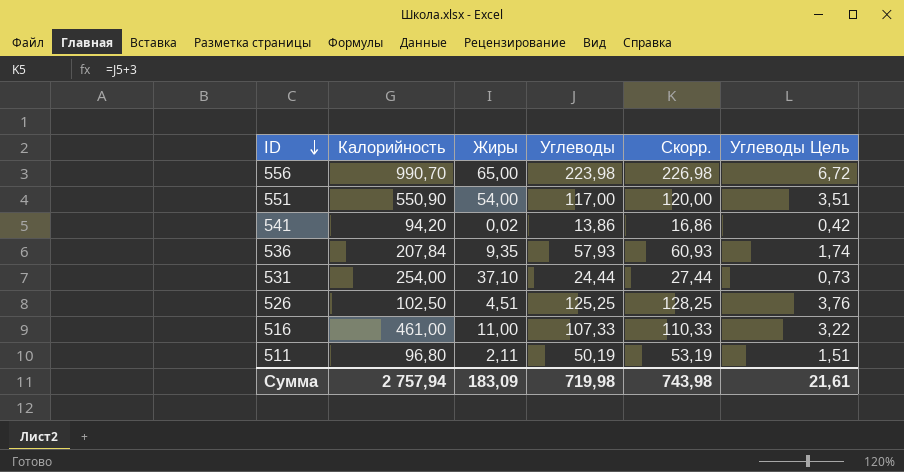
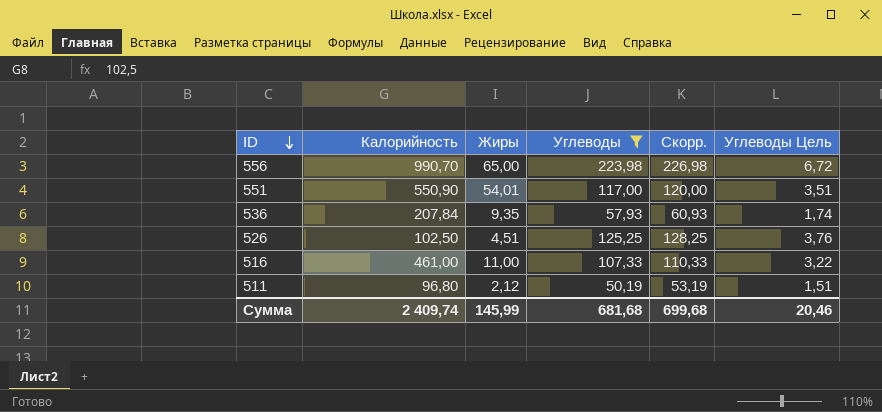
filter: none -> Углеводы >= 50,19
551 | Жиры: 54,00 -> 54,01
511 | Жиры: 2,11 -> 2,12
Сумма | Калорийность: 2 757,94 -> 2 409,74
Сумма | Жиры: 183,09 -> 145,99
Сумма | Углеводы: 719,98 -> 681,68
Сумма | Скорр.: 743,98 -> 699,68
Сумма | Углеводы Цель: 21,61 -> 20,46

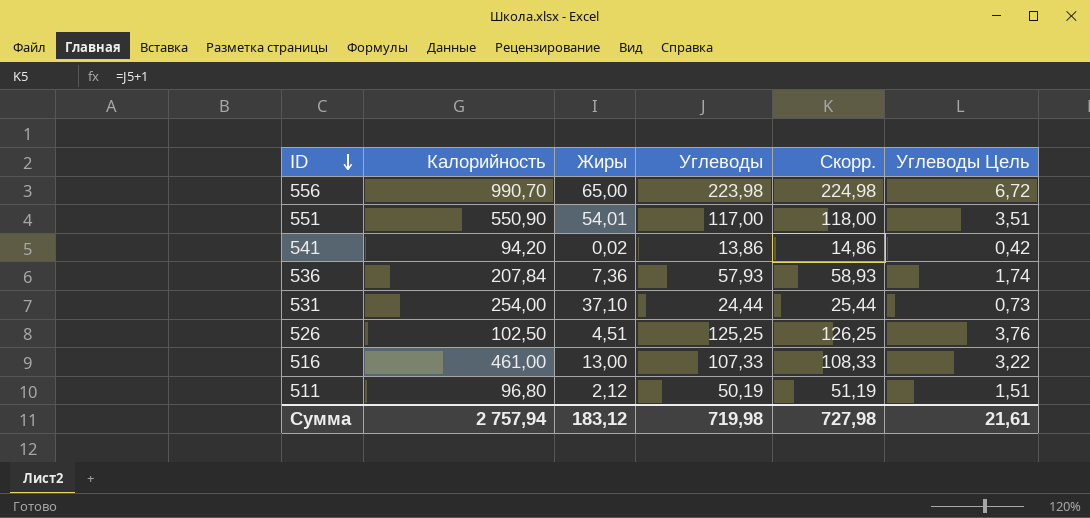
filter: Углеводы >= 50,19 -> none
column Скорр. | formula: [Углеводы] + 3 -> [Углеводы] + 1
536 | Жиры: 9,35 -> 7,36
516 | Жиры: 11,00 -> 13,00
Сумма | Калорийность: 2 409,74 -> 2 757,94
Сумма | Жиры: 145,99 -> 183,12
Сумма | Углеводы: 681,68 -> 719,98
Сумма | Скорр.: 699,68 -> 727,98
Сумма | Углеводы Цель: 20,46 -> 21,61

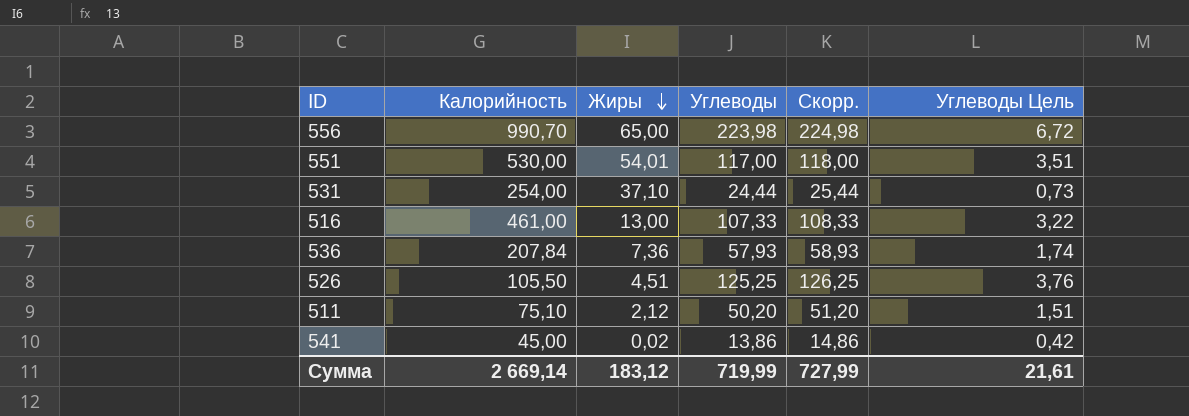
row order: ID descending -> Жиры descending
551 | Калорийность: 550,90 -> 530,00
526 | Калорийность: 102,50 -> 105,50
511 | Калорийность: 96,80 -> 75,10
511 | Углеводы: 50,19 -> 50,20
511 | Скорр.: 51,19 -> 51,20
541 | Калорийность: 94,20 -> 45,00
Сумма | Калорийность: 2 757,94 -> 2 669,14
Сумма | Углеводы: 719,98 -> 719,99
Сумма | Скорр.: 727,98 -> 727,99

